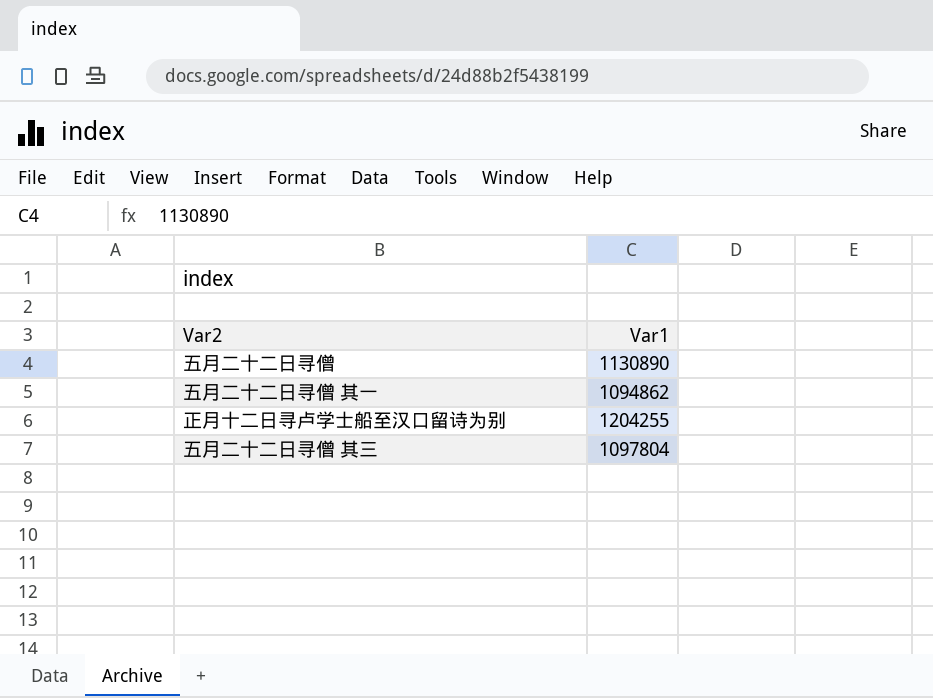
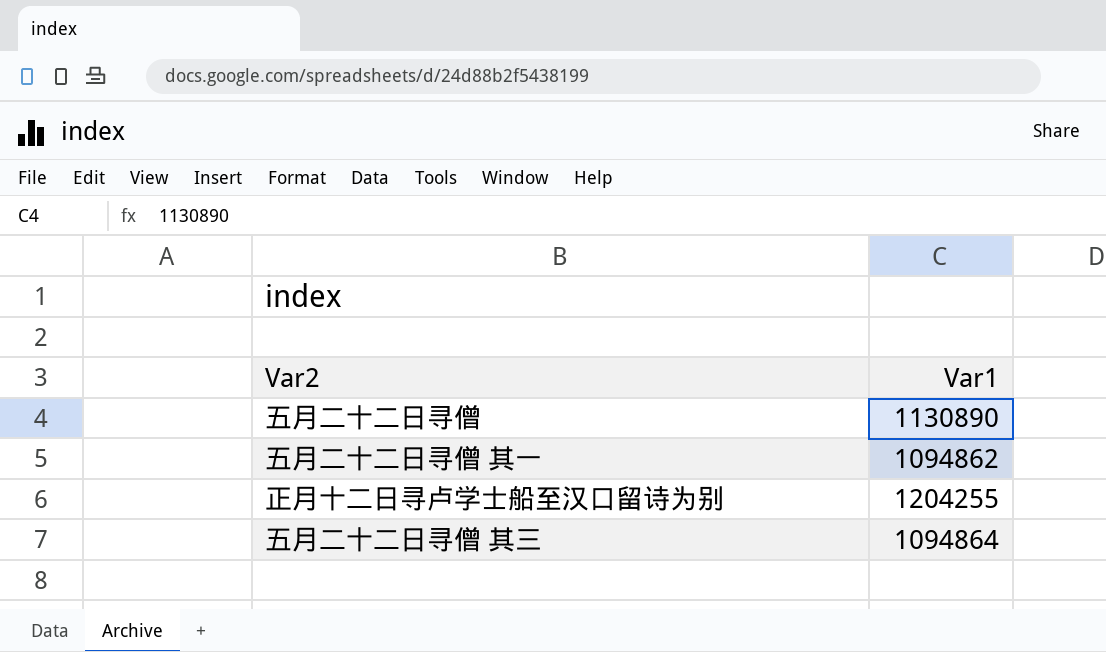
五月二十二日寻僧 其三 | Var1: 1097804 -> 1094864

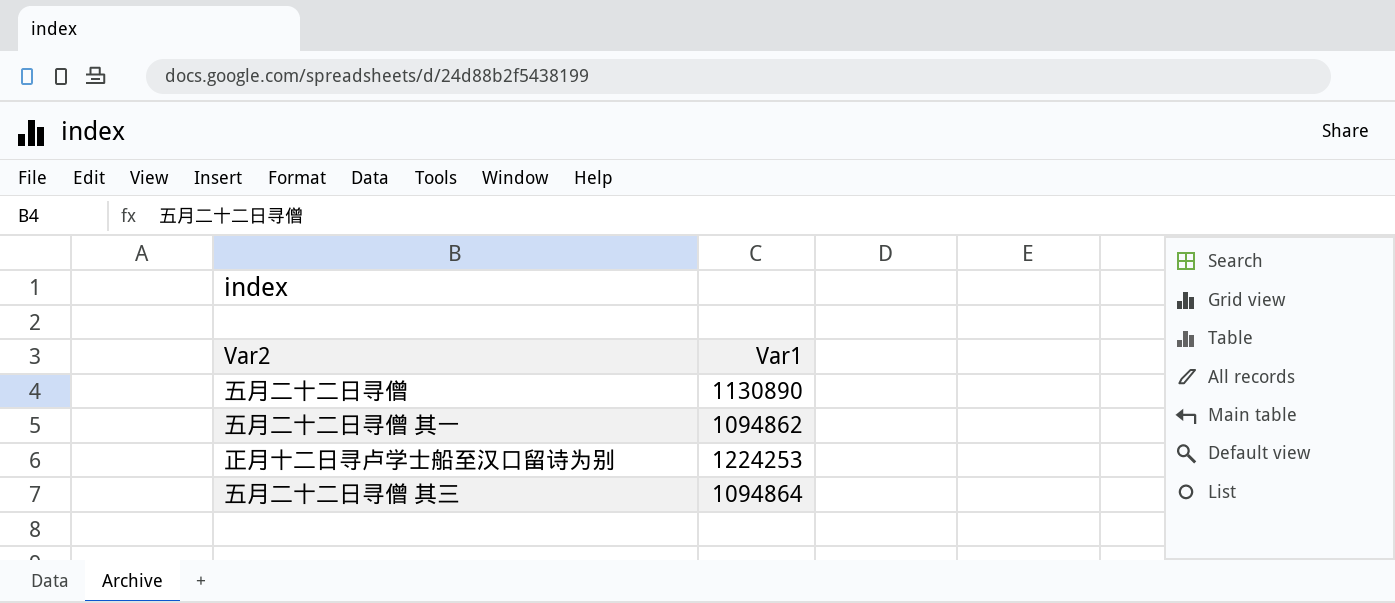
正月十二日寻卢学士船至汉口留诗为别 | Var1: 1204255 -> 1224253

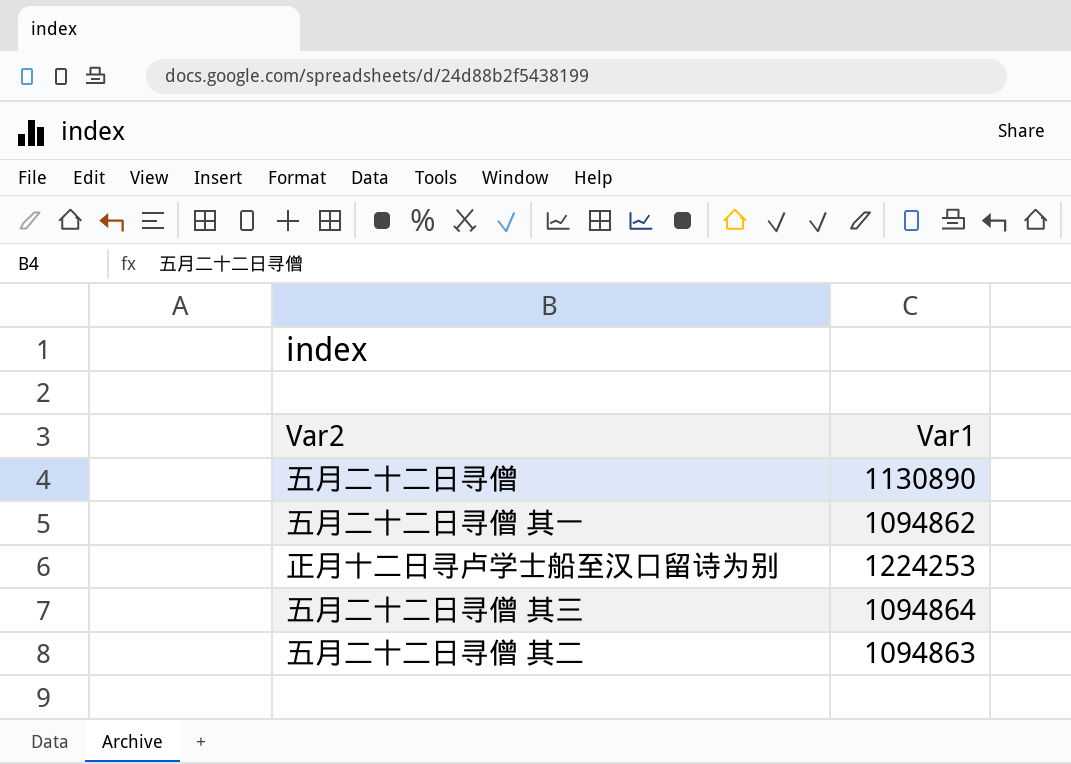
row 五月二十二日寻僧 其二: none -> 1094863

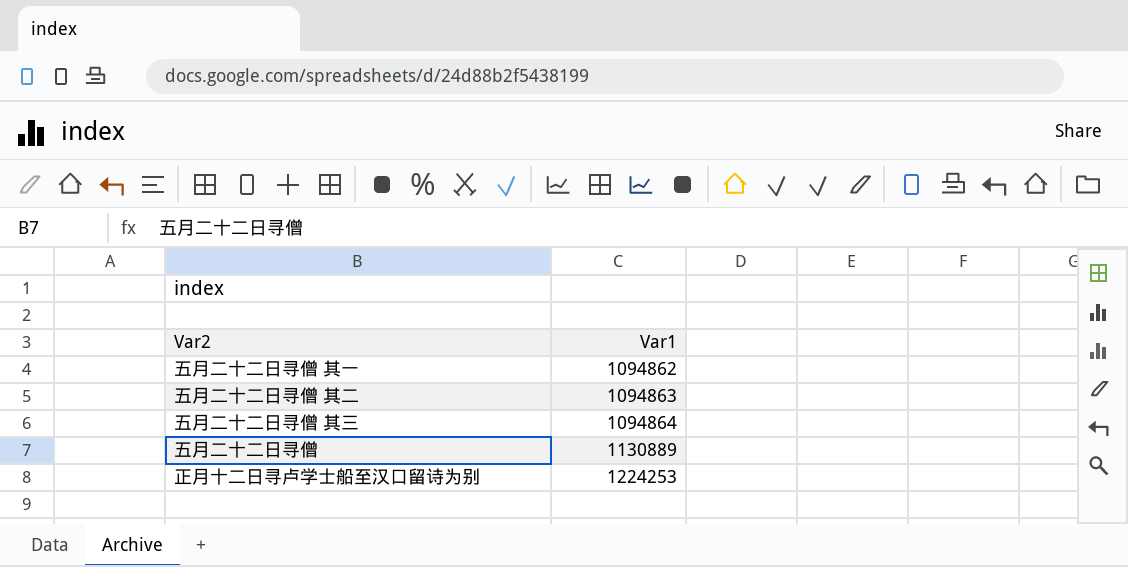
row order: none -> Var1 ascending
五月二十二日寻僧 | Var1: 1130890 -> 1130889

